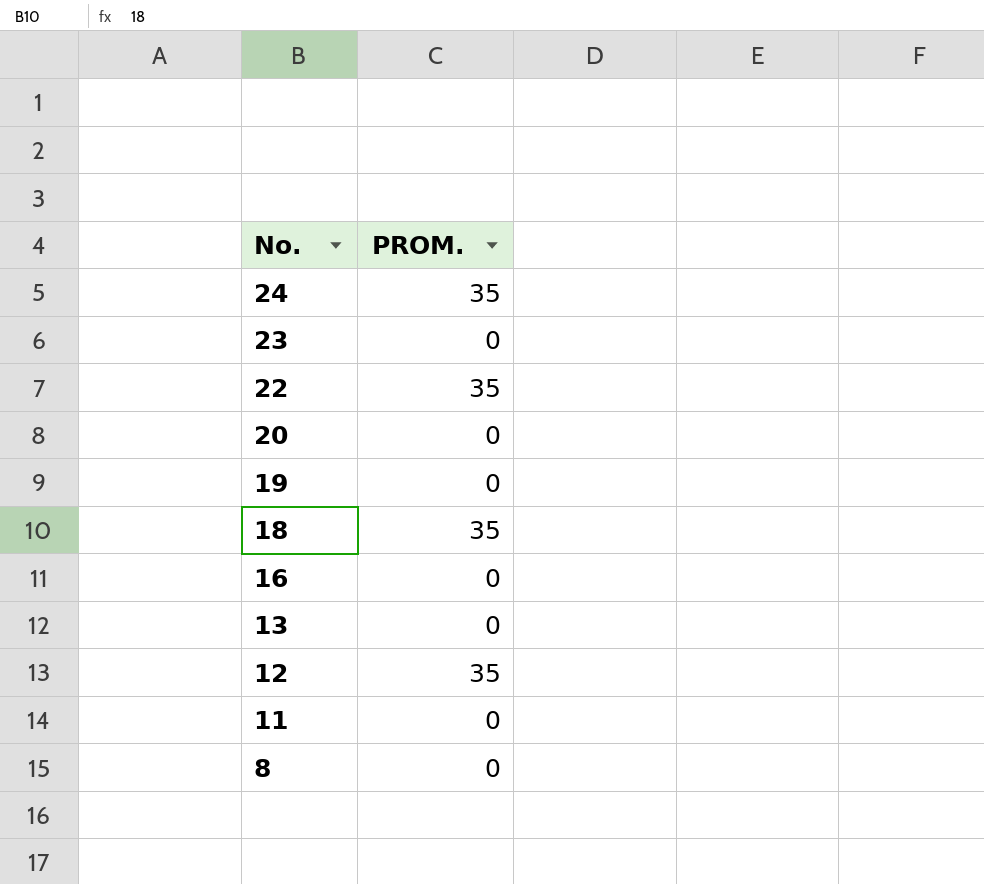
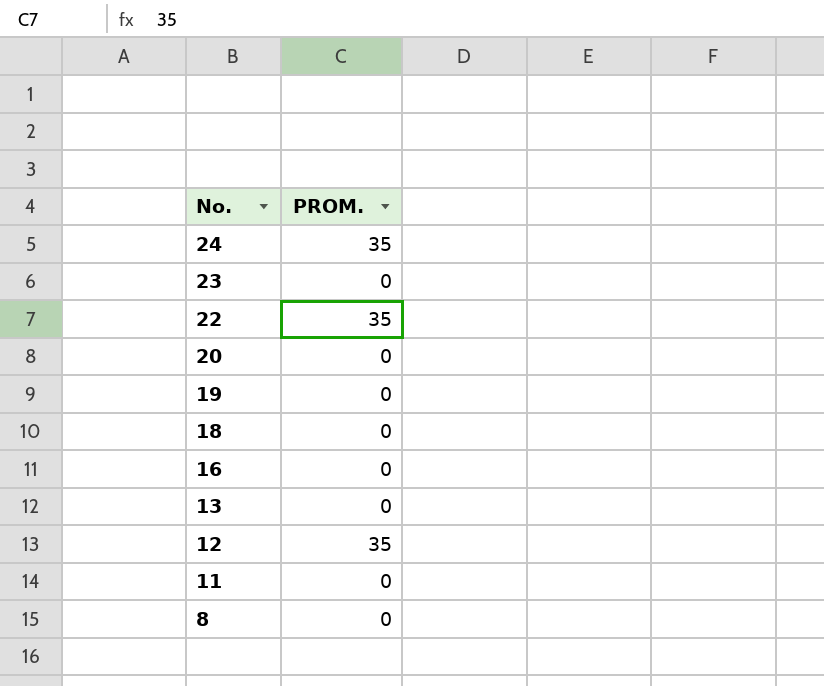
18 | PROM.: 35 -> 0

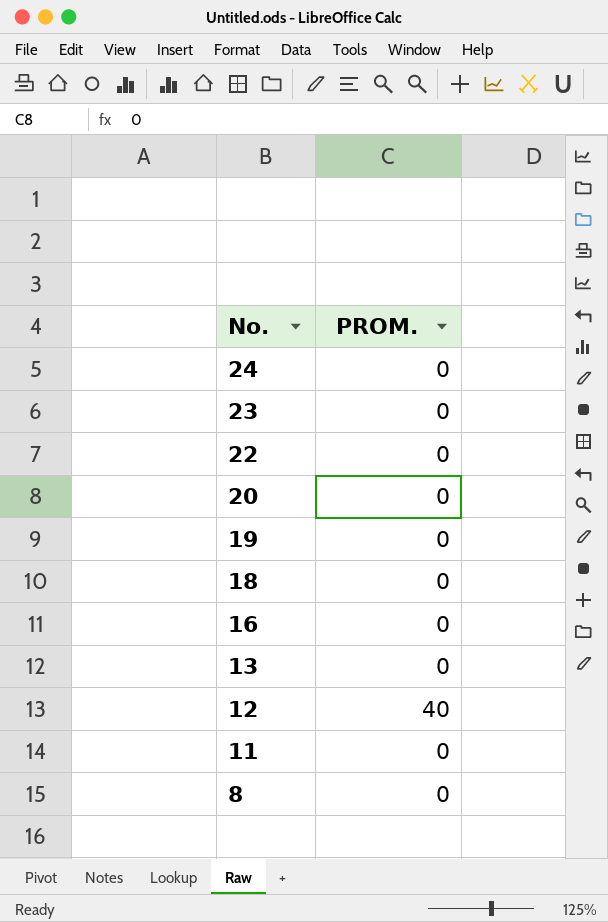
24 | PROM.: 35 -> 0
22 | PROM.: 35 -> 0
12 | PROM.: 35 -> 40

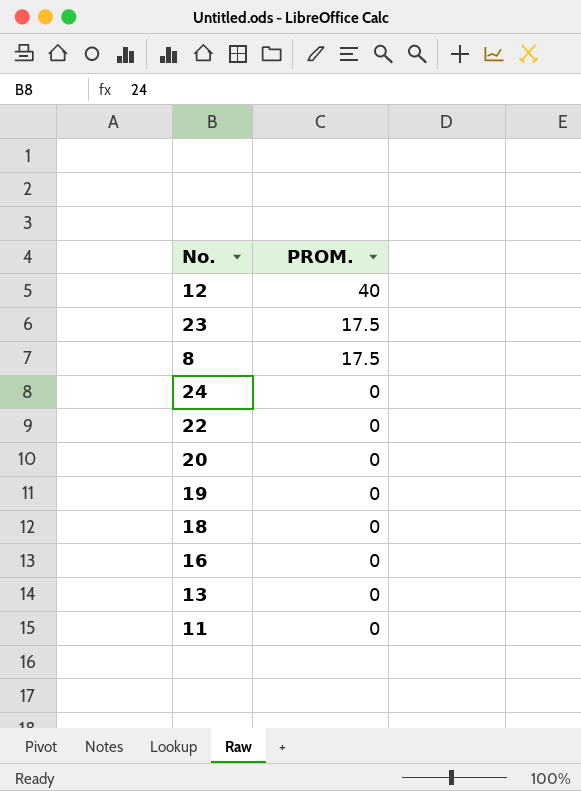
row order: No. descending -> PROM. descending
23 | PROM.: 0 -> 17.5
8 | PROM.: 0 -> 17.5

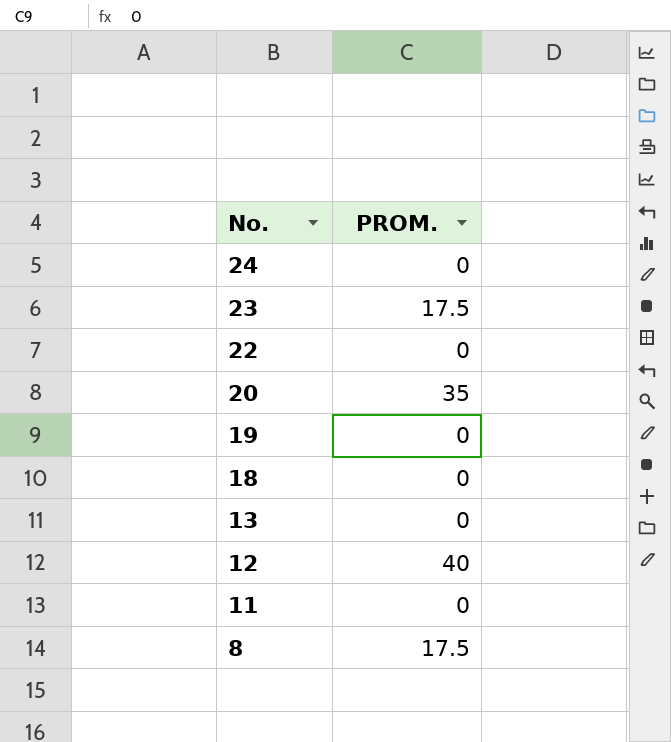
row order: PROM. descending -> No. descending
row 16: 0 -> none
20 | PROM.: 0 -> 35

